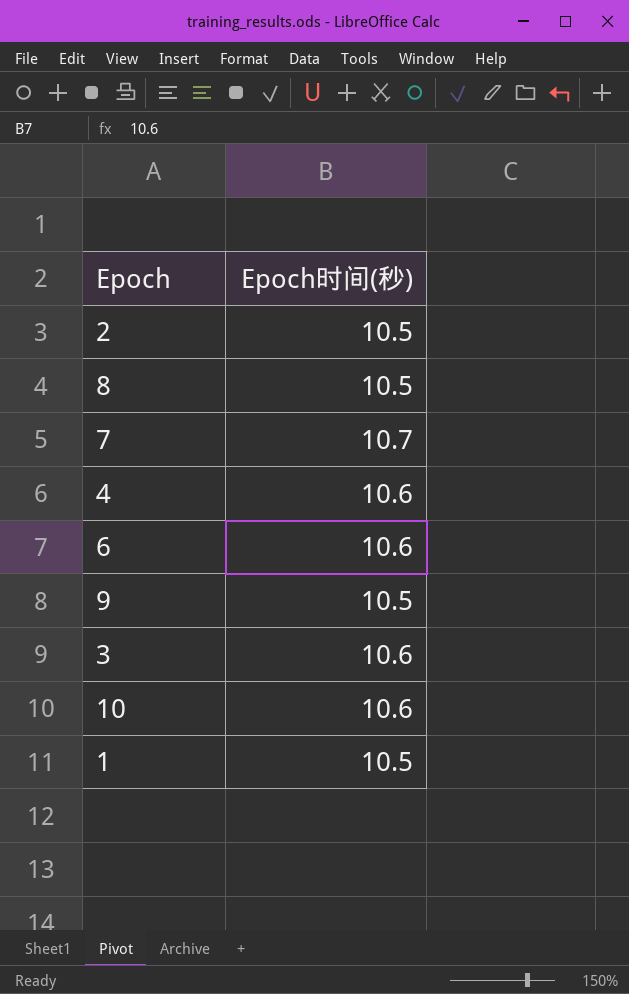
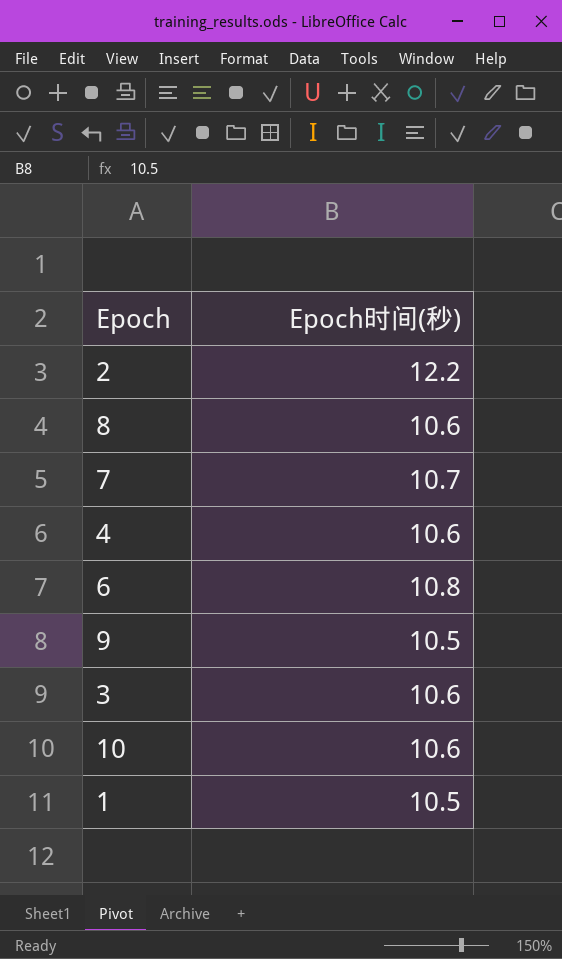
2 | Epoch时间(秒): 10.5 -> 12.2
8 | Epoch时间(秒): 10.5 -> 10.6
6 | Epoch时间(秒): 10.6 -> 10.8

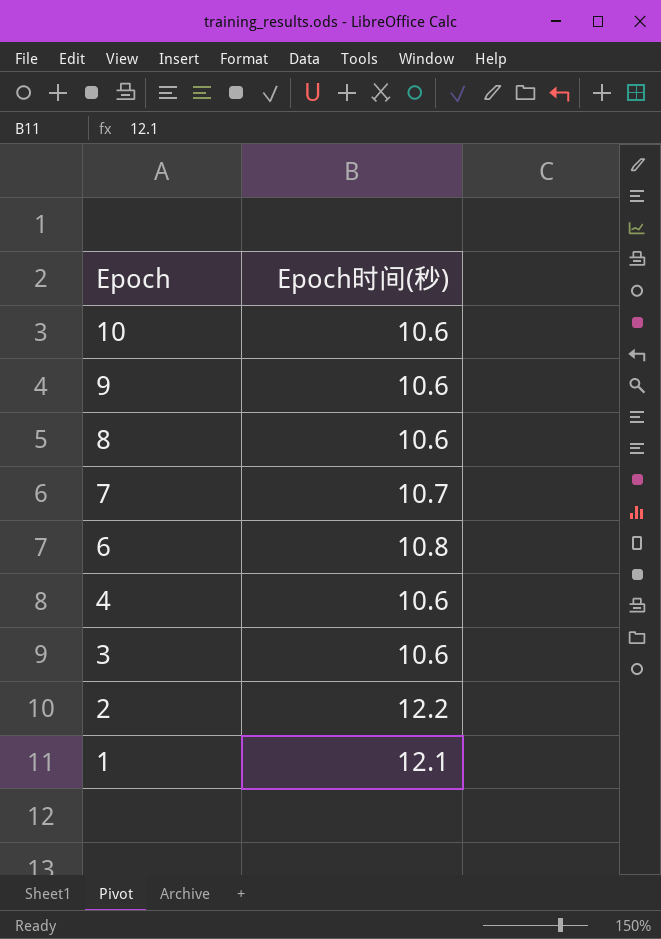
row order: none -> Epoch descending
9 | Epoch时间(秒): 10.5 -> 10.6
1 | Epoch时间(秒): 10.5 -> 12.1

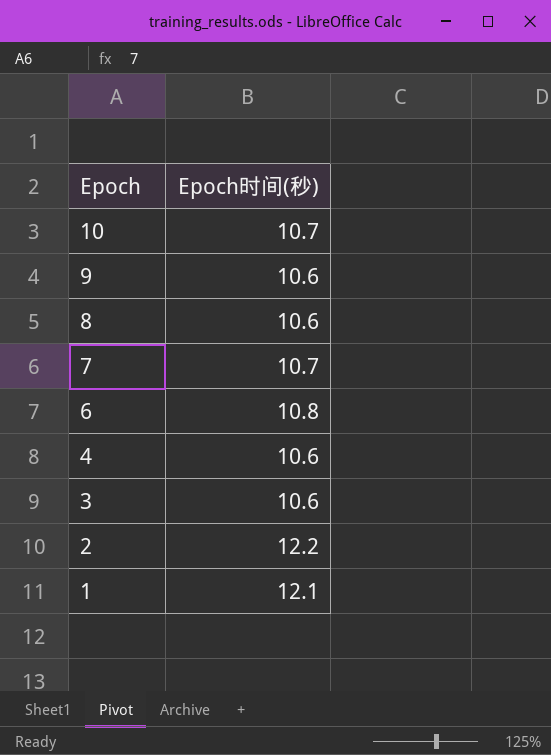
10 | Epoch时间(秒): 10.6 -> 10.7

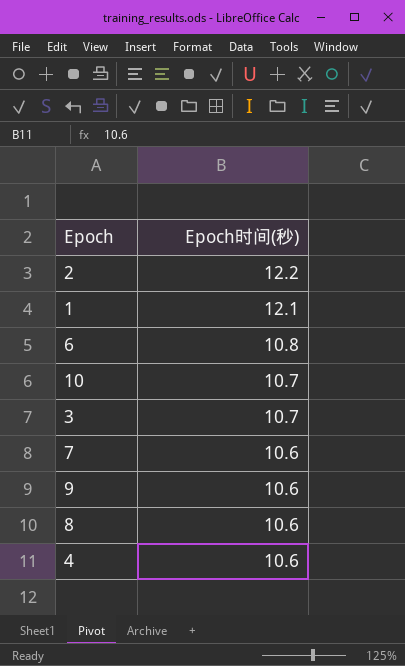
row order: Epoch descending -> Epoch时间(秒) descending
3 | Epoch时间(秒): 10.6 -> 10.7
7 | Epoch时间(秒): 10.7 -> 10.6

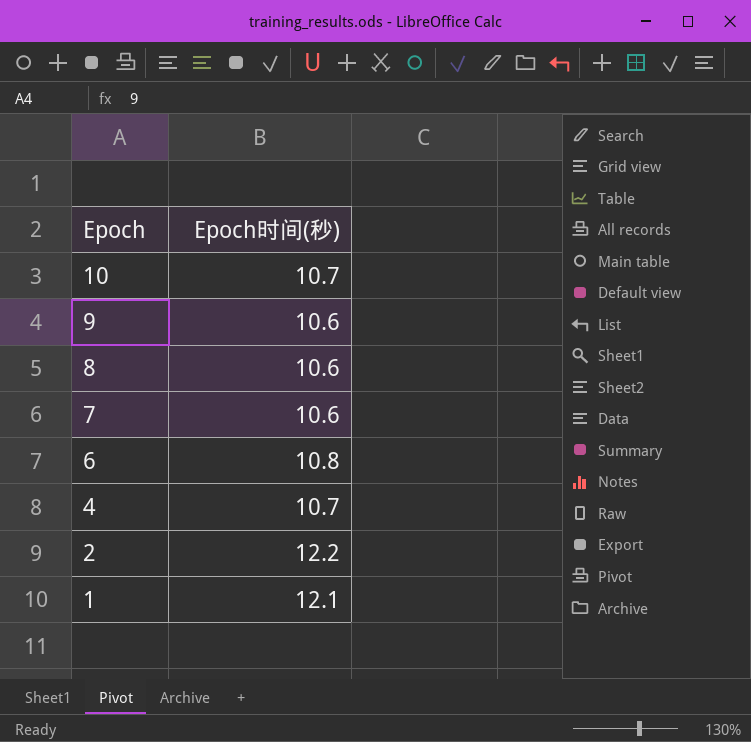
row order: Epoch时间(秒) descending -> Epoch descending
row 3: 10.7 -> none
4 | Epoch时间(秒): 10.6 -> 10.7

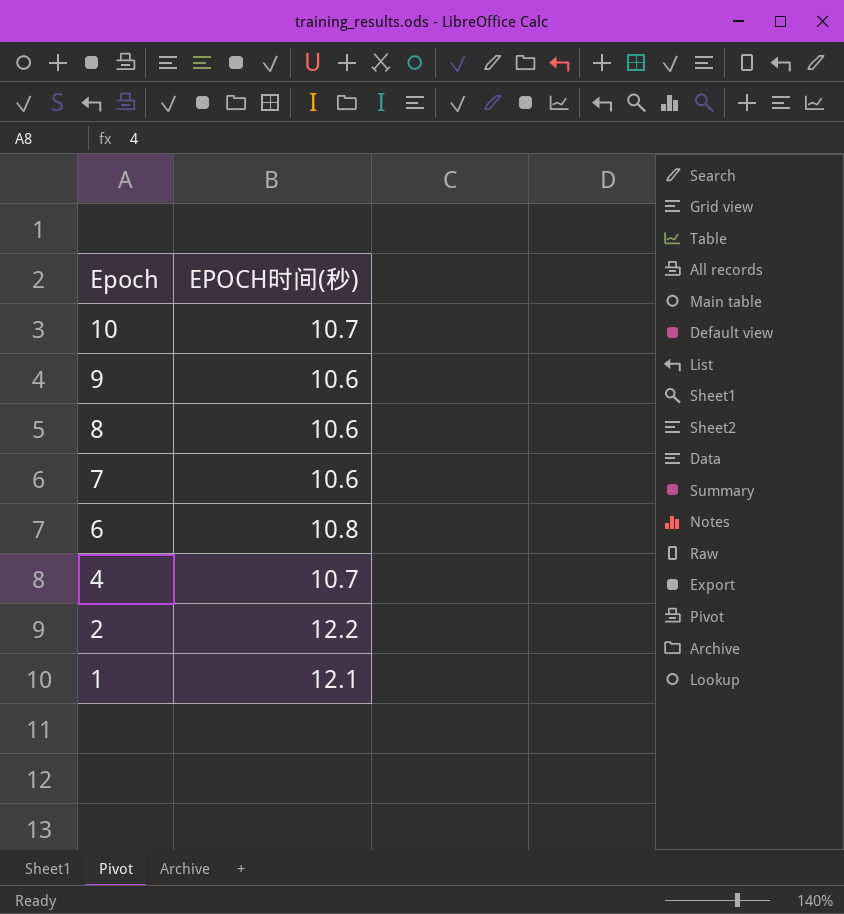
column name: Epoch时间(秒) -> EPOCH时间(秒)

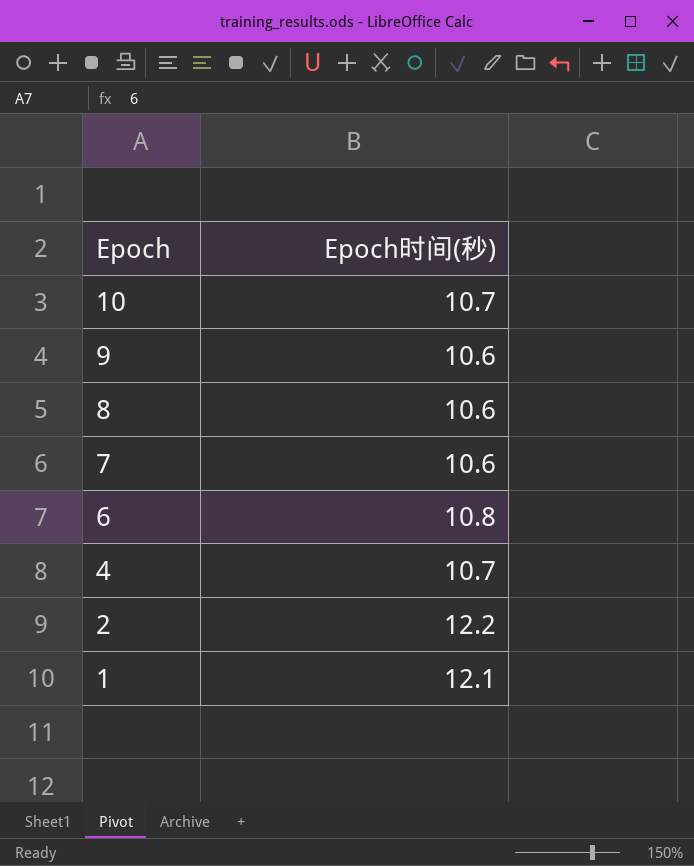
column name: EPOCH时间(秒) -> Epoch时间(秒)

